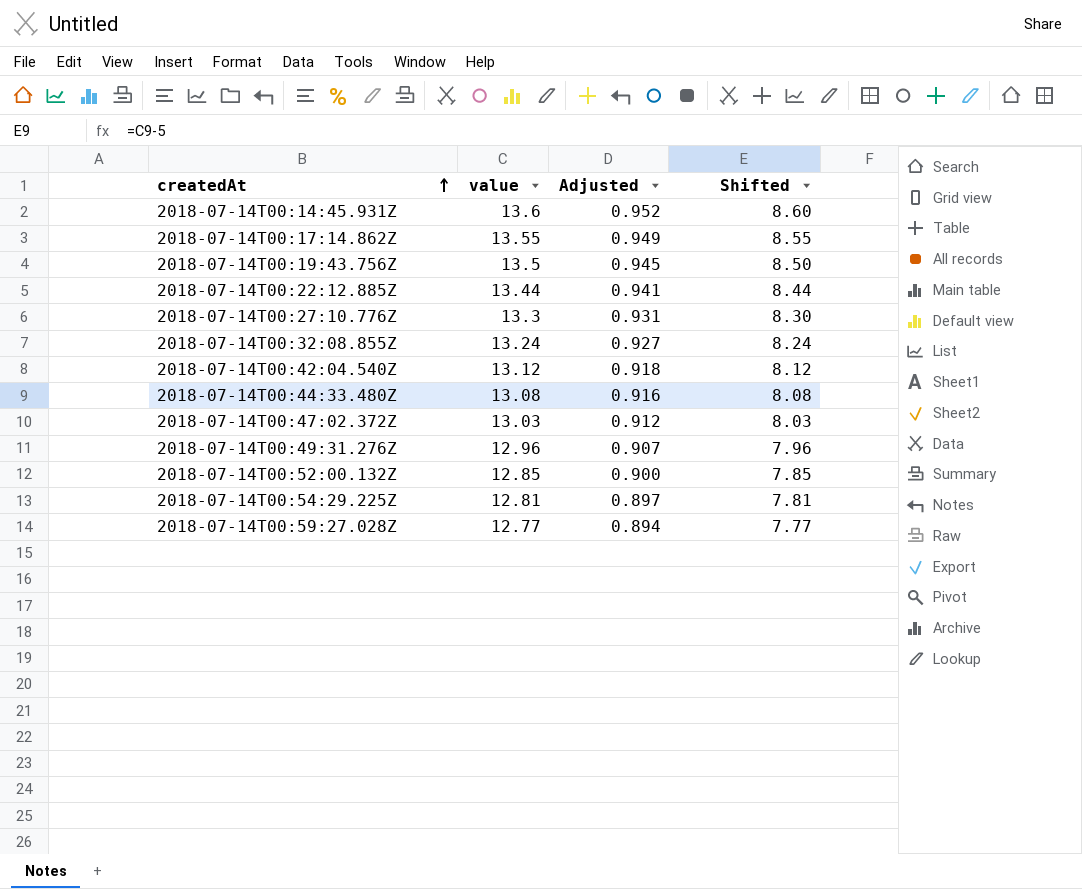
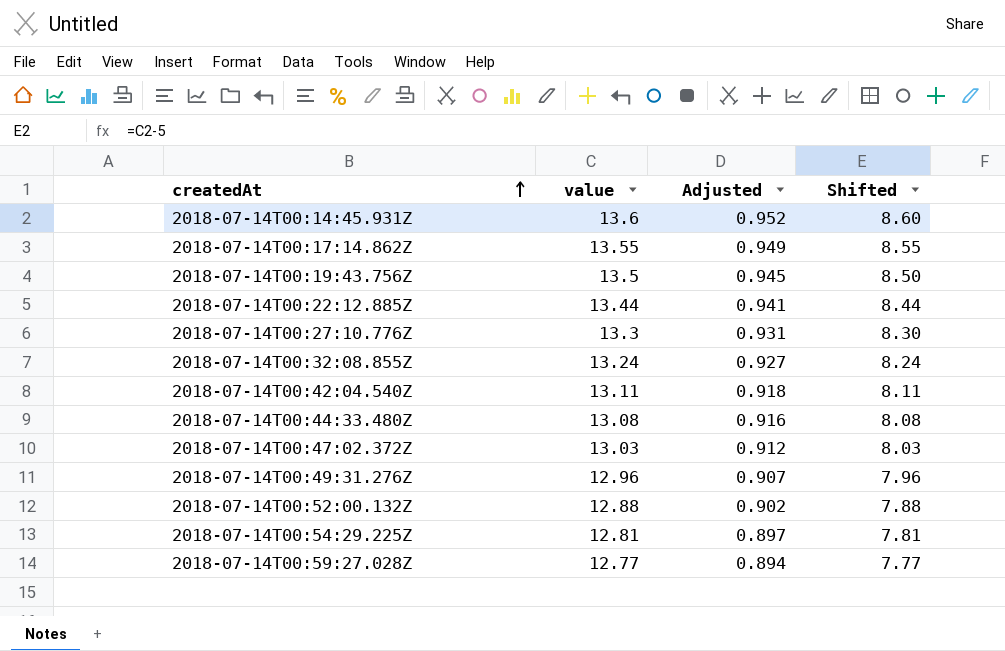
2018-07-14T00:42:04.540Z | value: 13.12 -> 13.11
2018-07-14T00:42:04.540Z | Shifted: 8.12 -> 8.11
2018-07-14T00:52:00.132Z | value: 12.85 -> 12.88
2018-07-14T00:52:00.132Z | Adjusted: 0.900 -> 0.902
2018-07-14T00:52:00.132Z | Shifted: 7.85 -> 7.88

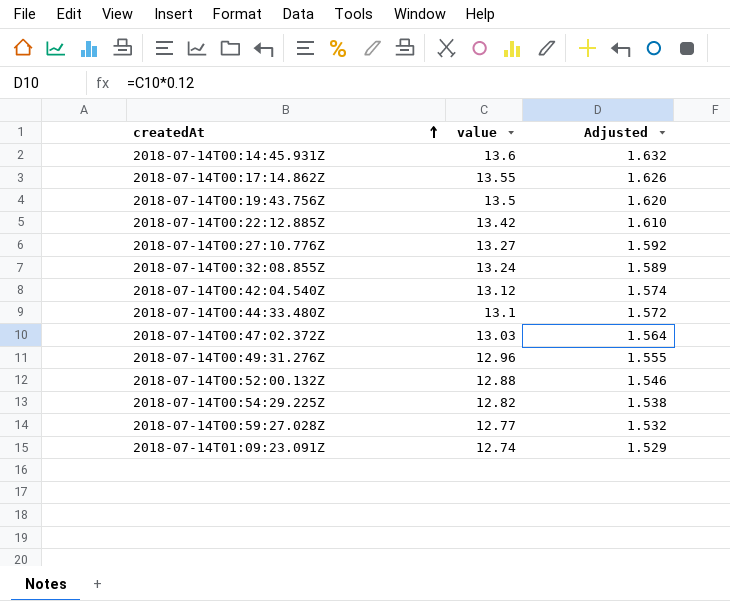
column Shifted | formula: [value] - 5 -> none
column Adjusted | formula: [value] * 0.07 -> [value] * 0.12
2018-07-14T00:22:12.885Z | value: 13.44 -> 13.42
2018-07-14T00:27:10.776Z | value: 13.3 -> 13.27
2018-07-14T00:42:04.540Z | value: 13.11 -> 13.12
2018-07-14T00:44:33.480Z | value: 13.08 -> 13.1
2018-07-14T00:54:29.225Z | value: 12.81 -> 12.82
row 2018-07-14T01:09:23.091Z: none -> 12.74 | 1.529

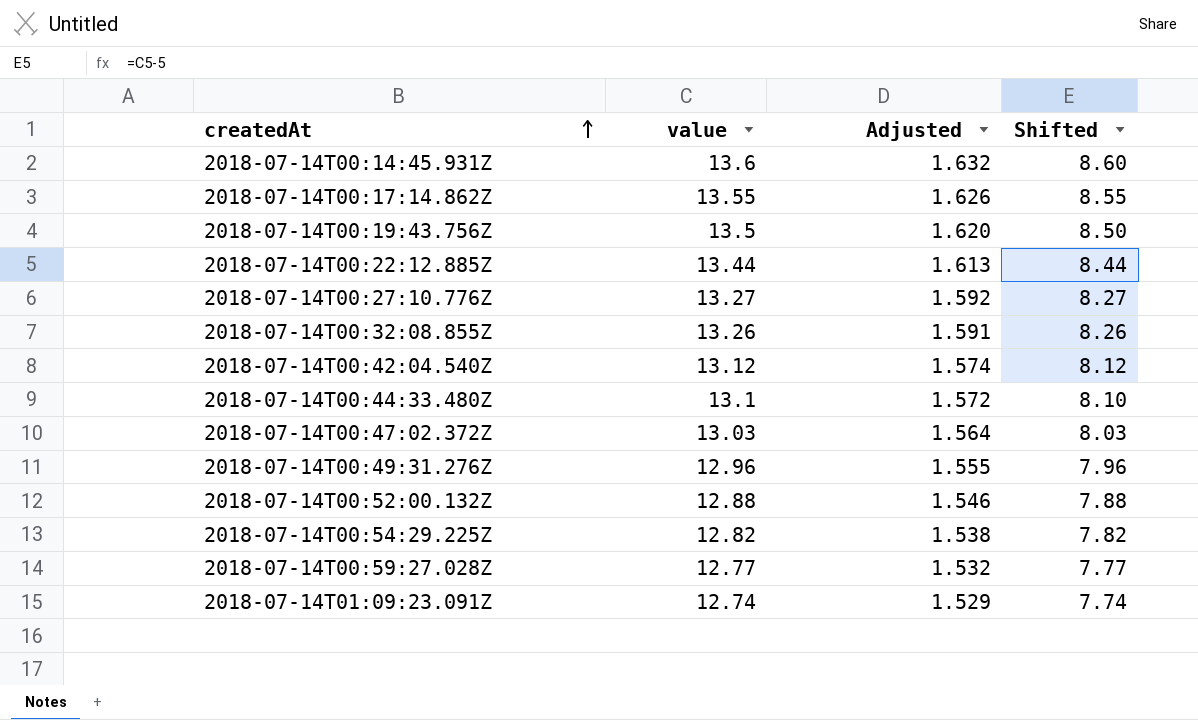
column Shifted | formula: none -> [value] - 5
2018-07-14T00:22:12.885Z | value: 13.42 -> 13.44
2018-07-14T00:22:12.885Z | Adjusted: 1.610 -> 1.613
2018-07-14T00:32:08.855Z | value: 13.24 -> 13.26
2018-07-14T00:32:08.855Z | Adjusted: 1.589 -> 1.591

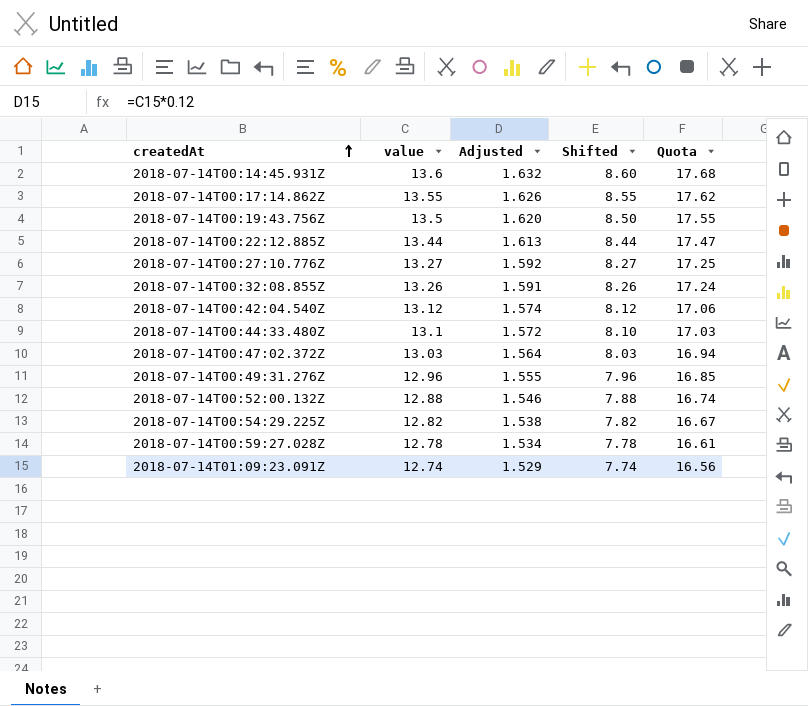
column Quota | formula: none -> [value] * 1.3
2018-07-14T00:59:27.028Z | value: 12.77 -> 12.78
2018-07-14T00:59:27.028Z | Adjusted: 1.532 -> 1.534
2018-07-14T00:59:27.028Z | Shifted: 7.77 -> 7.78

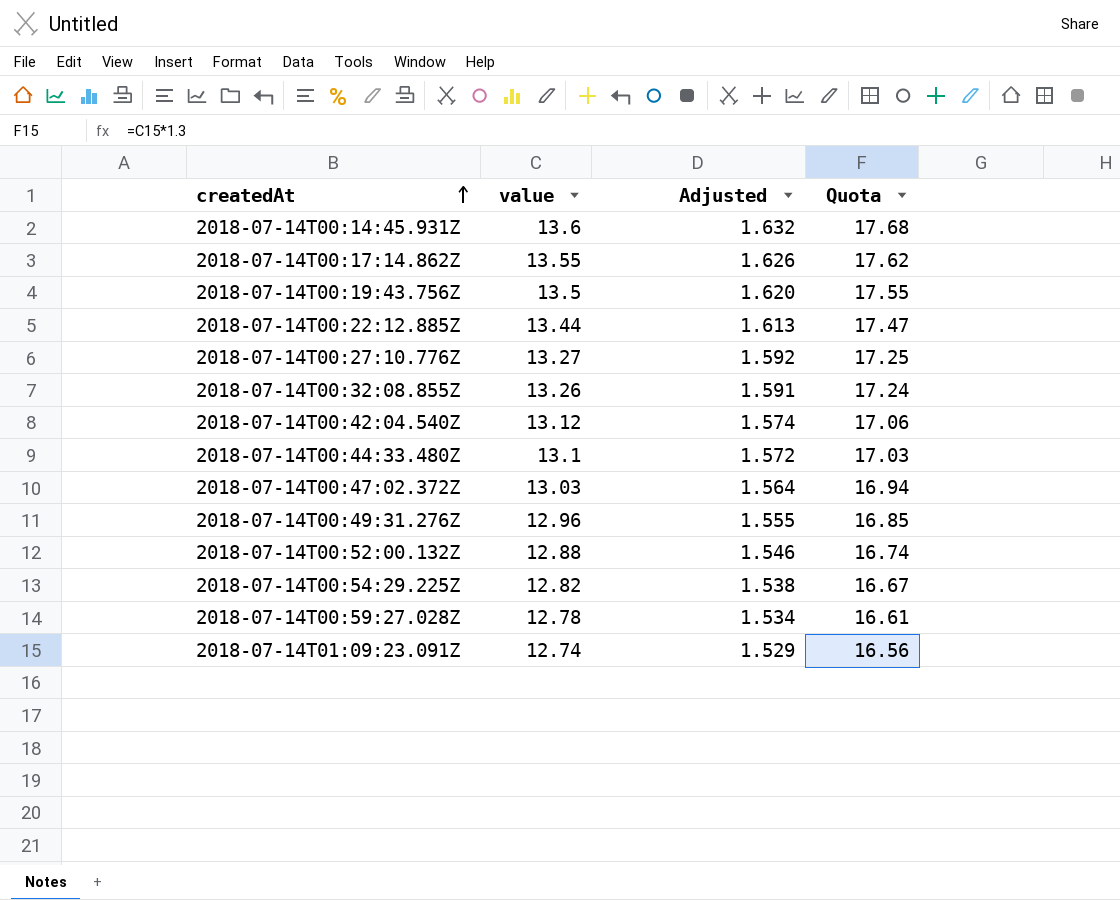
column Shifted | formula: [value] - 5 -> none

